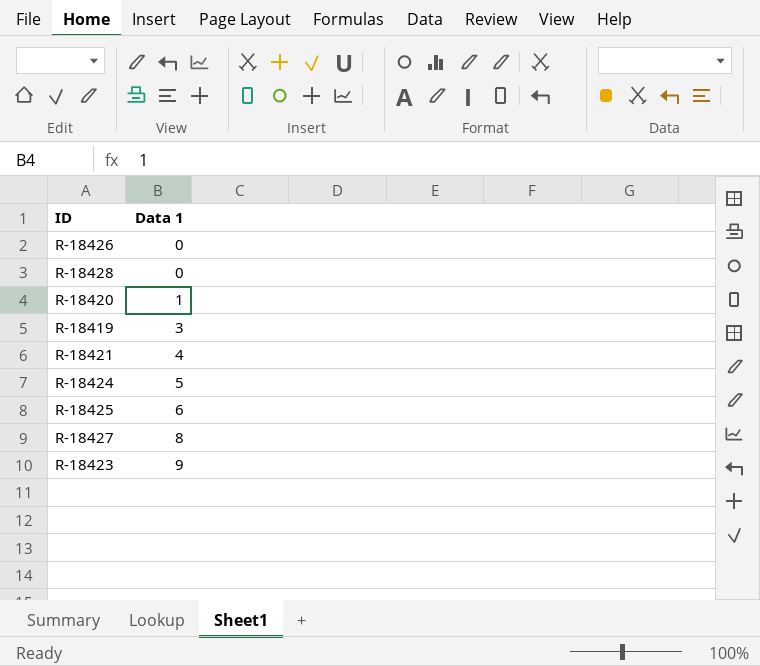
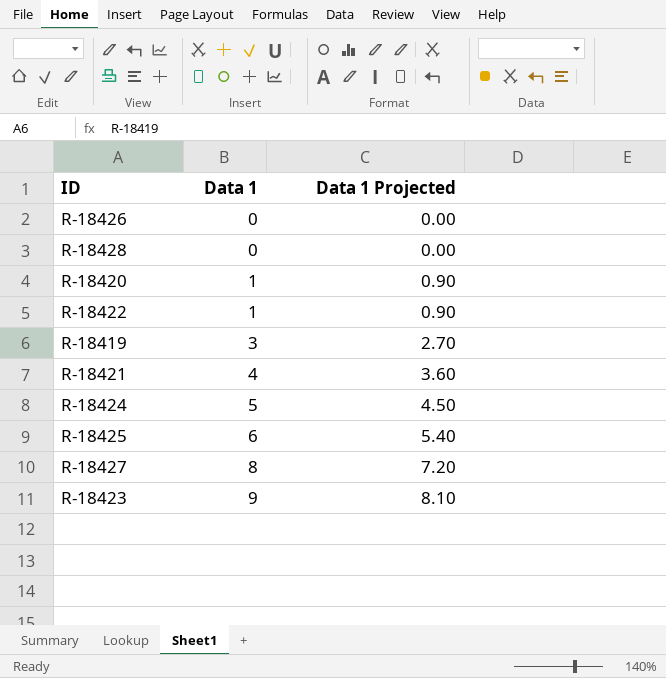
column Data 1 Projected | formula: none -> [Data 1] * 0.9
row R-18422: none -> 1 | 0.90

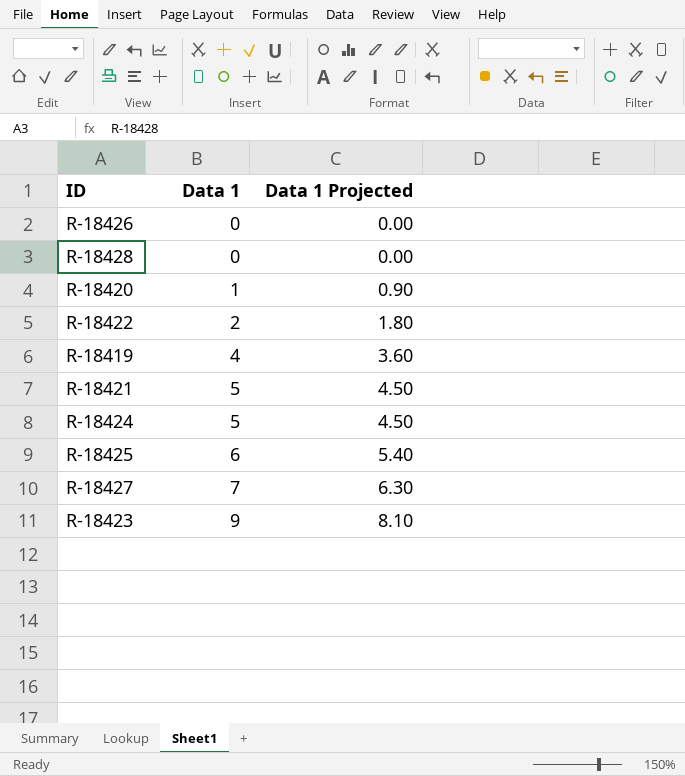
R-18422 | Data 1: 1 -> 2
R-18422 | Data 1 Projected: 0.90 -> 1.80
R-18419 | Data 1: 3 -> 4
R-18419 | Data 1 Projected: 2.70 -> 3.60
R-18421 | Data 1: 4 -> 5
R-18421 | Data 1 Projected: 3.60 -> 4.50
R-18427 | Data 1: 8 -> 7
R-18427 | Data 1 Projected: 7.20 -> 6.30

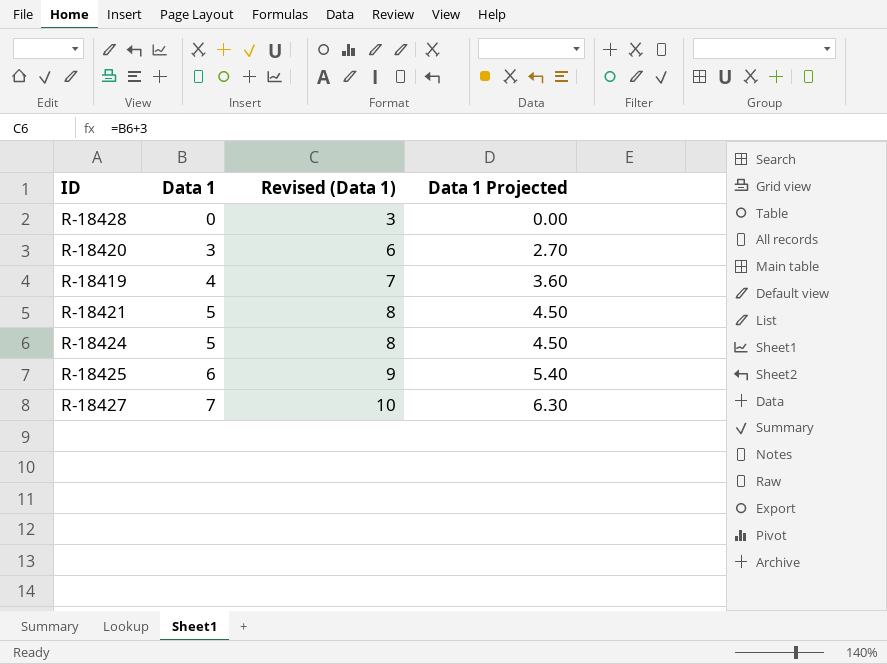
column Revised (Data 1) | formula: none -> [Data 1] + 3
row R-18426: 0 | 0.00 -> none
row R-18422: 2 | 1.80 -> none
row R-18423: 9 | 8.10 -> none
R-18420 | Data 1: 1 -> 3
R-18420 | Data 1 Projected: 0.90 -> 2.70

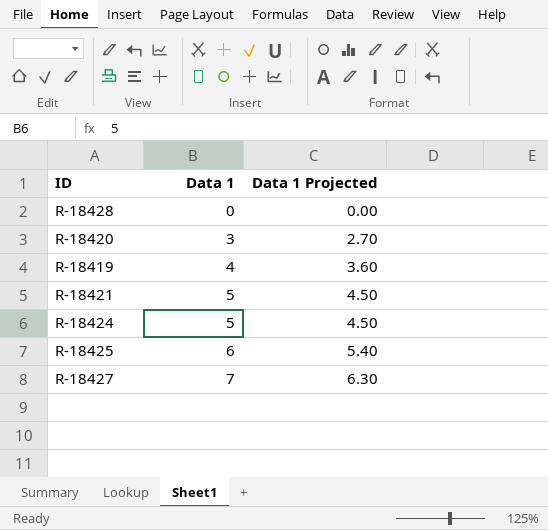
column Revised (Data 1) | formula: [Data 1] + 3 -> none

